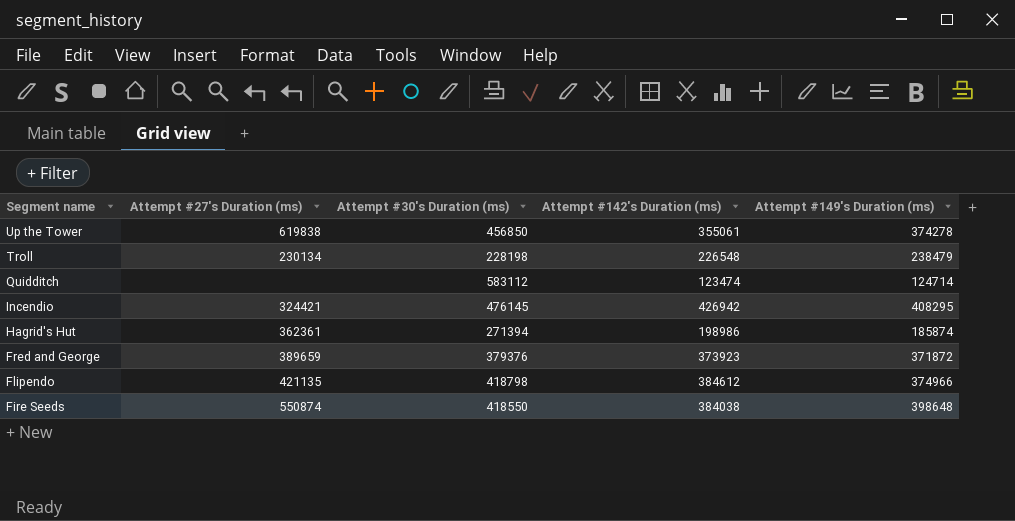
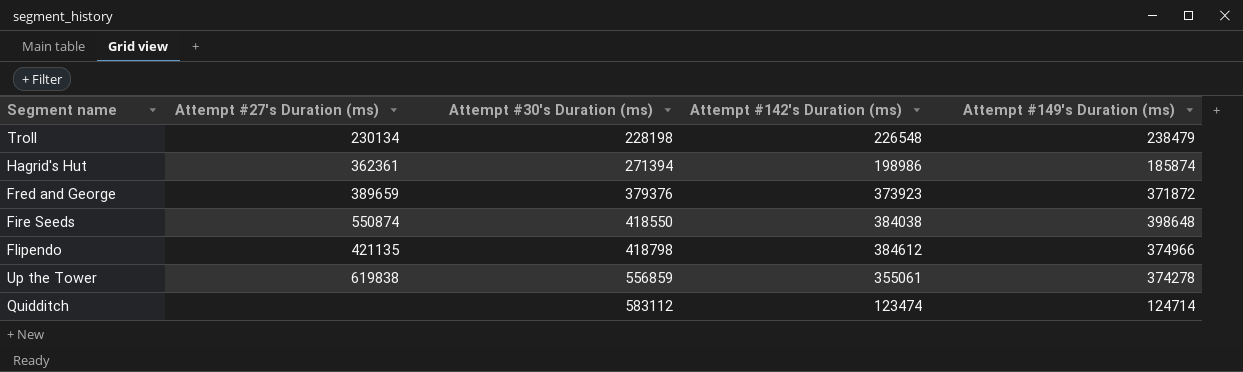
row order: Segment name descending -> Attempt #30's Duration (ms) ascending
row Incendio: 324421 | 476145 | 426942 | 408295 -> none
Up the Tower | Attempt #30's Duration (ms): 456850 -> 556859

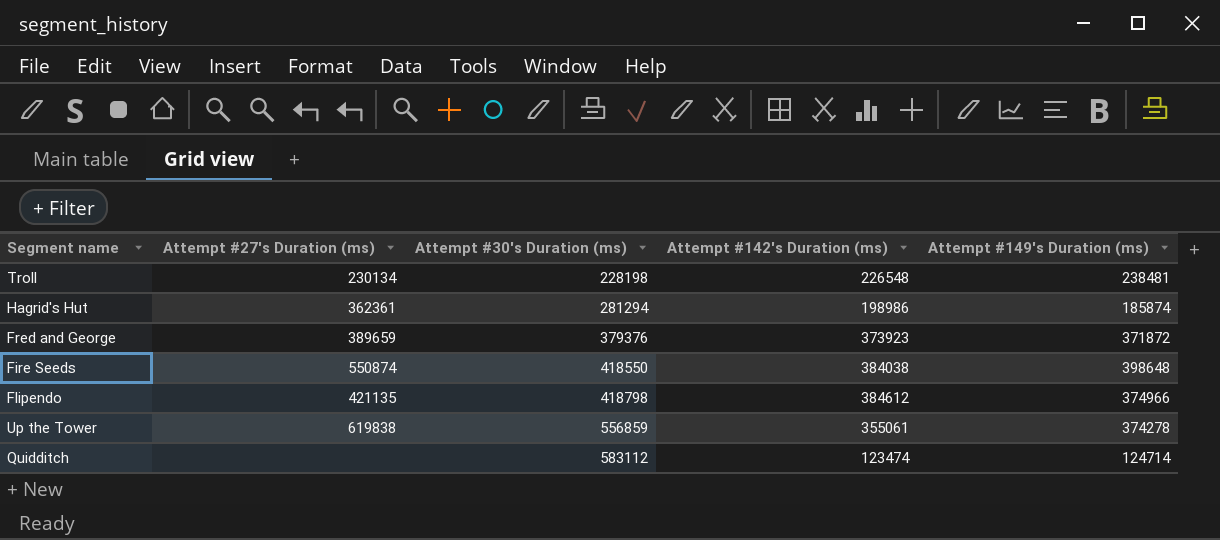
Troll | Attempt #149's Duration (ms): 238479 -> 238481
Hagrid's Hut | Attempt #30's Duration (ms): 271394 -> 281294

